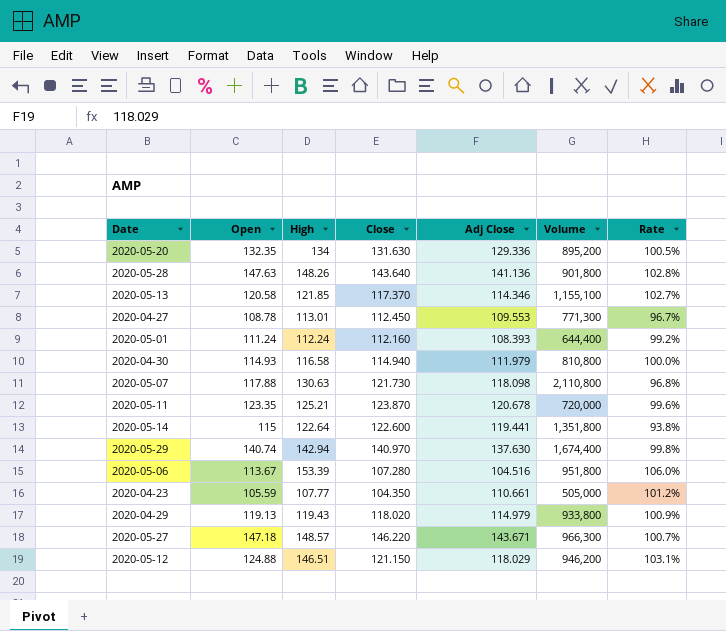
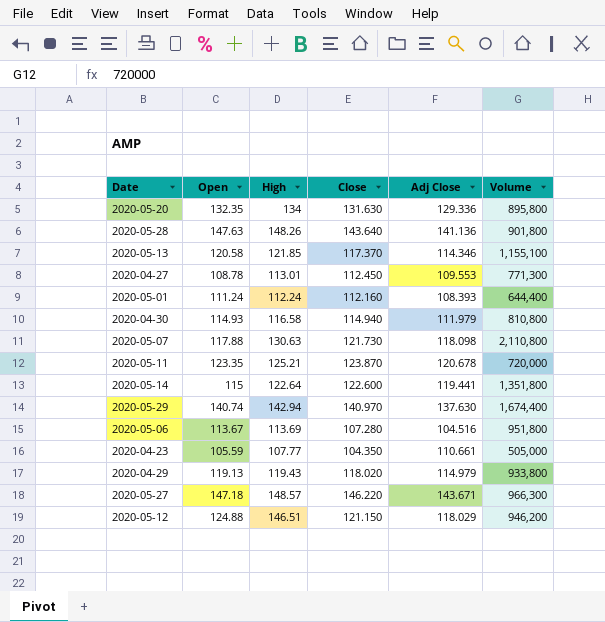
column Rate | formula: [Open] / [Close] -> none
2020-05-20 | Volume: 895,200 -> 895,800
2020-05-06 | High: 153.39 -> 113.69

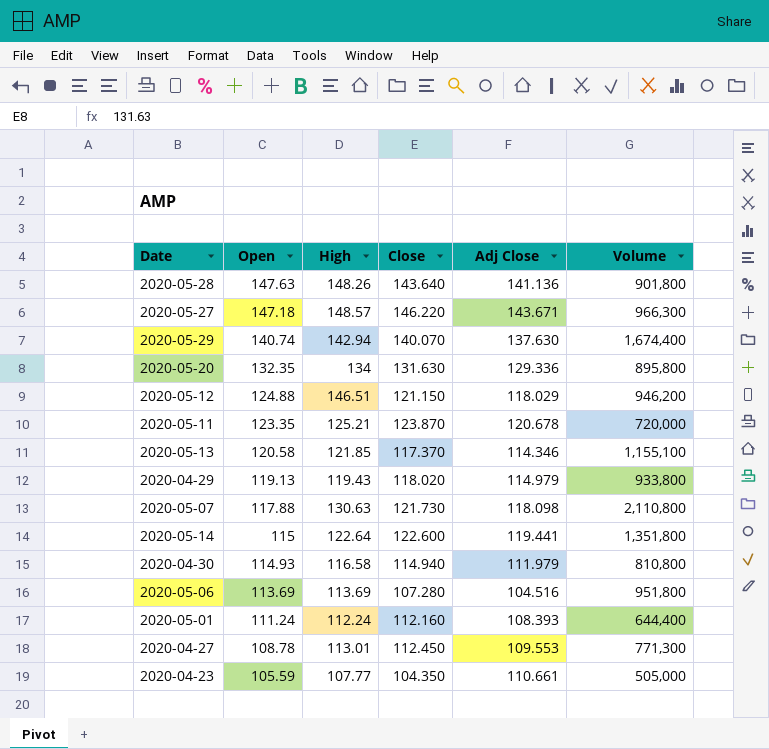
row order: none -> Open descending
2020-05-29 | Close: 140.970 -> 140.070
2020-05-06 | Open: 113.67 -> 113.69

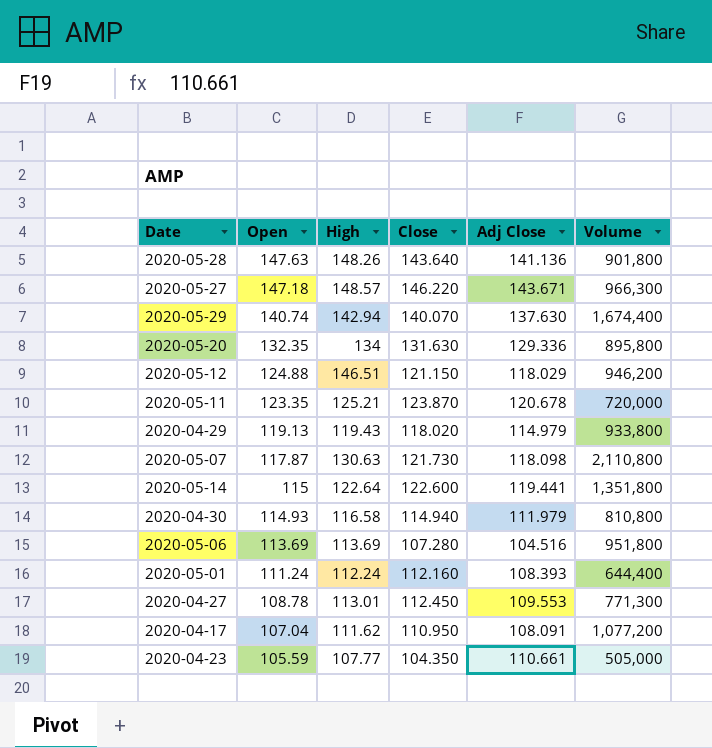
row 2020-05-13: 120.58 | 121.85 | 117.370 | 114.346 | 1,155,100 -> none
2020-05-07 | Open: 117.88 -> 117.87
row 2020-04-17: none -> 107.04 | 111.62 | 110.950 | 108.091 | 1,077,200

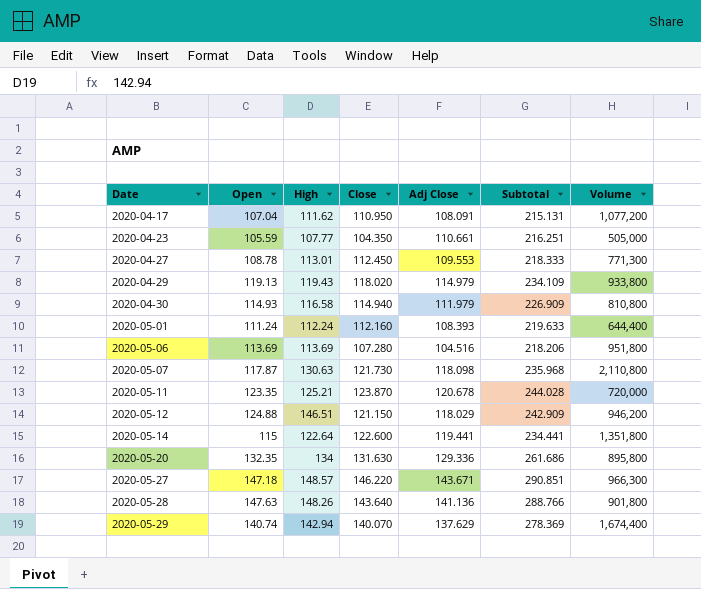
row order: Open descending -> Date ascending
column Subtotal | formula: none -> [Open] + [Adj Close]
2020-05-29 | Adj Close: 137.630 -> 137.629

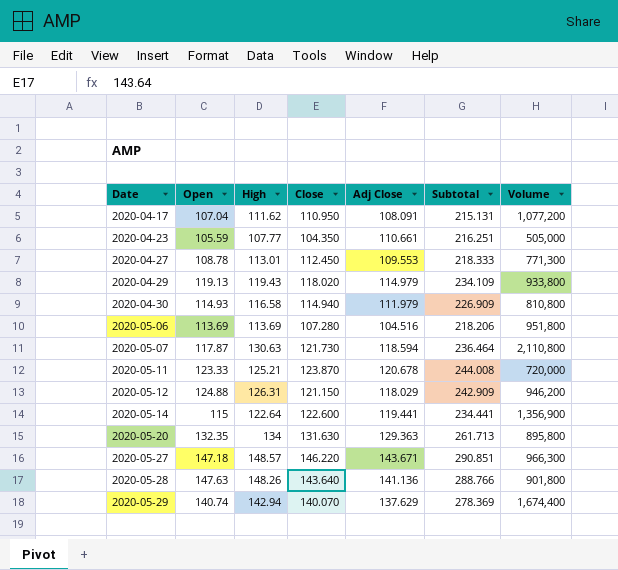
row 2020-05-01: 111.24 | 112.24 | 112.160 | 108.393 | 219.633 | 644,400 -> none
2020-05-07 | Adj Close: 118.098 -> 118.594
2020-05-07 | Subtotal: 235.968 -> 236.464
2020-05-11 | Open: 123.35 -> 123.33
2020-05-11 | Subtotal: 244.028 -> 244.008
2020-05-12 | High: 146.51 -> 126.31
2020-05-14 | Volume: 1,351,800 -> 1,356,900
2020-05-20 | Adj Close: 129.336 -> 129.363
2020-05-20 | Subtotal: 261.686 -> 261.713

